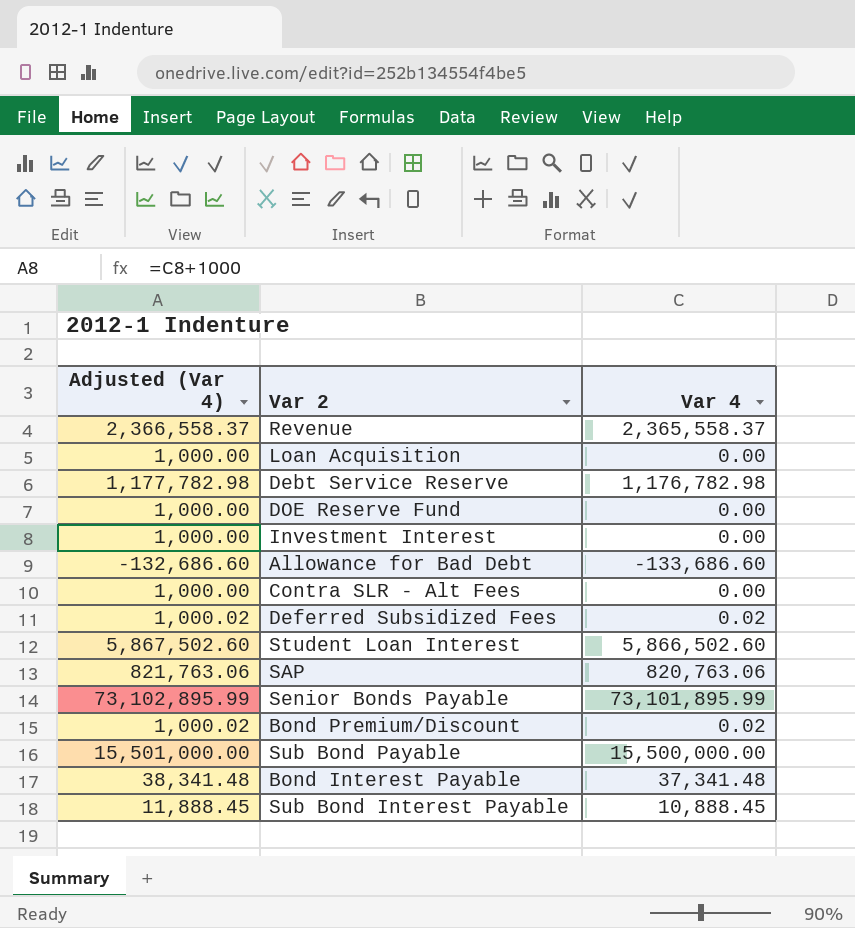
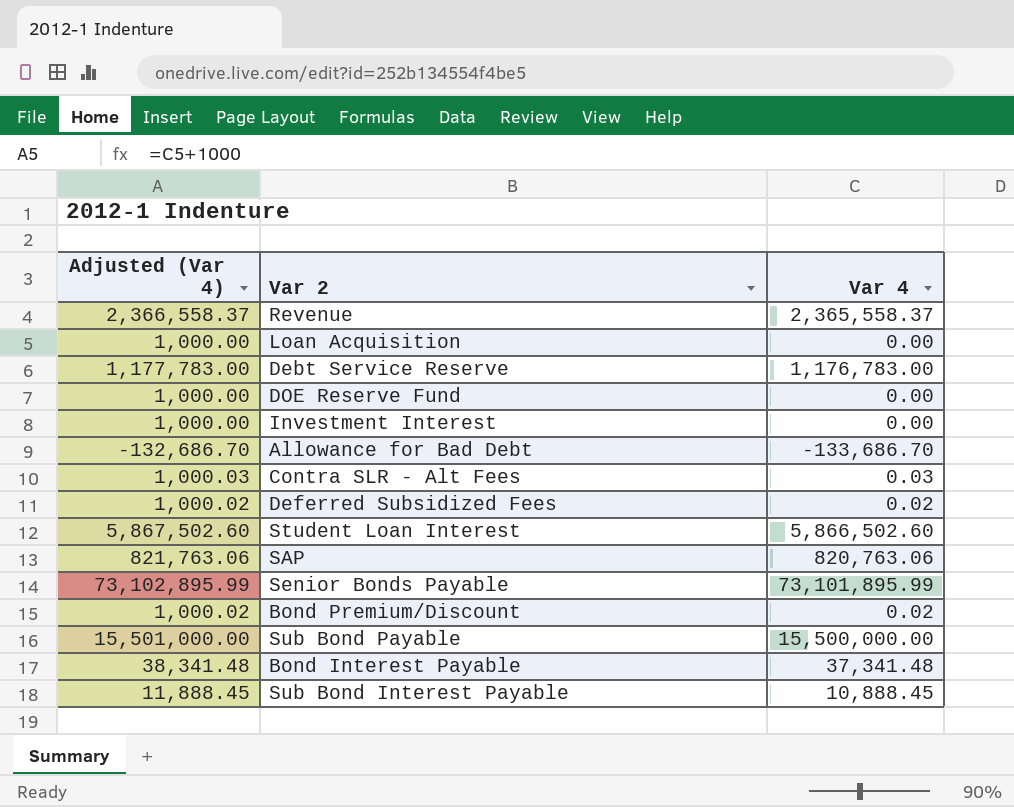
Debt Service Reserve | Adjusted (Var 4): 1,177,782.98 -> 1,177,783.00
Debt Service Reserve | Var 4: 1,176,782.98 -> 1,176,783.00
Allowance for Bad Debt | Adjusted (Var 4): -132,686.60 -> -132,686.70
Allowance for Bad Debt | Var 4: -133,686.60 -> -133,686.70
Contra SLR - Alt Fees | Adjusted (Var 4): 1,000.00 -> 1,000.03
Contra SLR - Alt Fees | Var 4: 0.00 -> 0.03

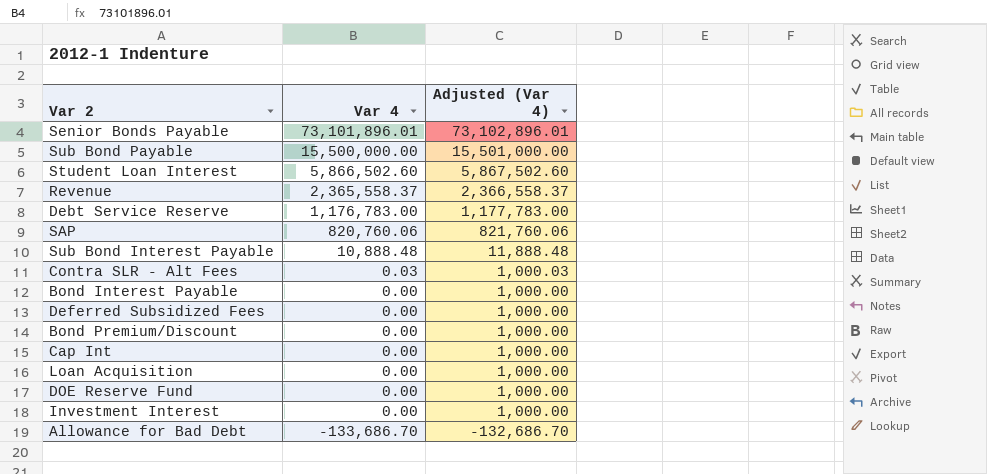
row order: none -> Var 4 descending
column Adjusted (Var 4) | position: 1 -> 3
Senior Bonds Payable | Var 4: 73,101,895.99 -> 73,101,896.01
Senior Bonds Payable | Adjusted (Var 4): 73,102,895.99 -> 73,102,896.01
SAP | Var 4: 820,763.06 -> 820,760.06
SAP | Adjusted (Var 4): 821,763.06 -> 821,760.06
Sub Bond Interest Payable | Var 4: 10,888.45 -> 10,888.48
Sub Bond Interest Payable | Adjusted (Var 4): 11,888.45 -> 11,888.48
Bond Interest Payable | Var 4: 37,341.48 -> 0.00
Bond Interest Payable | Adjusted (Var 4): 38,341.48 -> 1,000.00
Deferred Subsidized Fees | Var 4: 0.02 -> 0.00
Deferred Subsidized Fees | Adjusted (Var 4): 1,000.02 -> 1,000.00
Bond Premium/Discount | Var 4: 0.02 -> 0.00
Bond Premium/Discount | Adjusted (Var 4): 1,000.02 -> 1,000.00
row Cap Int: none -> 0.00 | 1,000.00

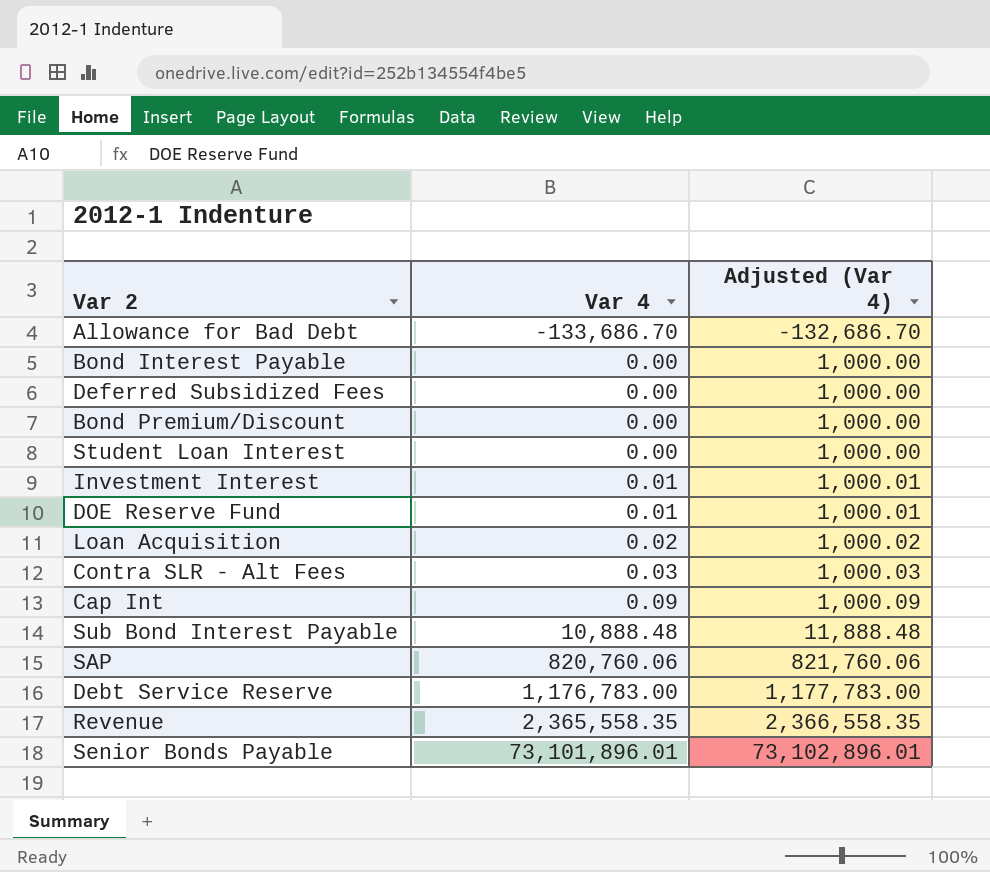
row order: Var 4 descending -> Var 4 ascending
row Sub Bond Payable: 15,500,000.00 | 15,501,000.00 -> none
Student Loan Interest | Var 4: 5,866,502.60 -> 0.00
Student Loan Interest | Adjusted (Var 4): 5,867,502.60 -> 1,000.00
Investment Interest | Var 4: 0.00 -> 0.01
Investment Interest | Adjusted (Var 4): 1,000.00 -> 1,000.01
DOE Reserve Fund | Var 4: 0.00 -> 0.01
DOE Reserve Fund | Adjusted (Var 4): 1,000.00 -> 1,000.01
Loan Acquisition | Var 4: 0.00 -> 0.02
Loan Acquisition | Adjusted (Var 4): 1,000.00 -> 1,000.02
Cap Int | Var 4: 0.00 -> 0.09
Cap Int | Adjusted (Var 4): 1,000.00 -> 1,000.09
Revenue | Var 4: 2,365,558.37 -> 2,365,558.35
Revenue | Adjusted (Var 4): 2,366,558.37 -> 2,366,558.35

